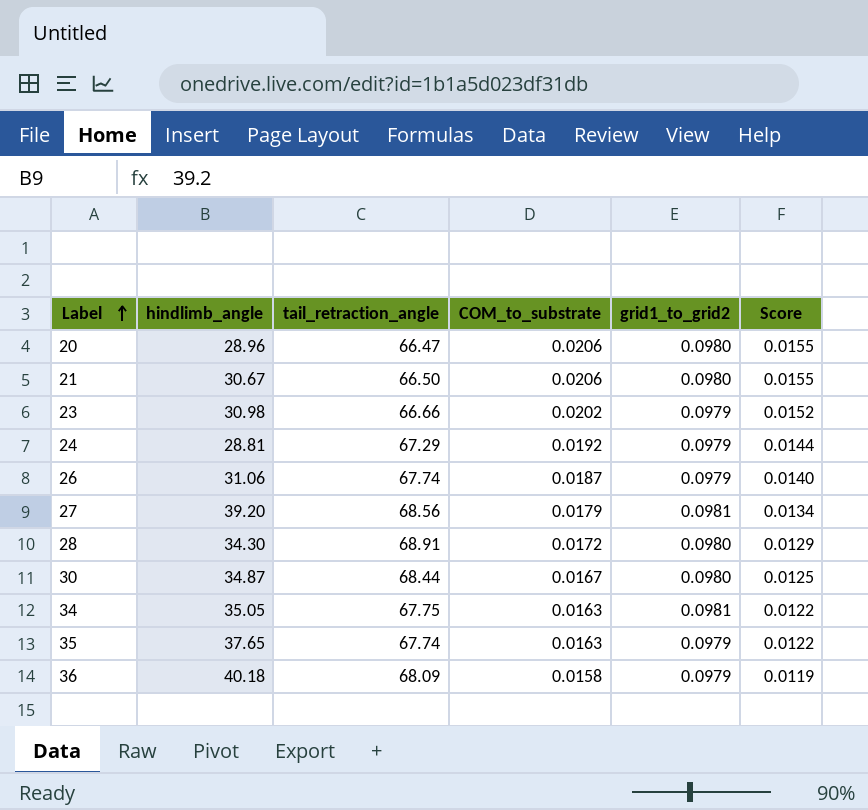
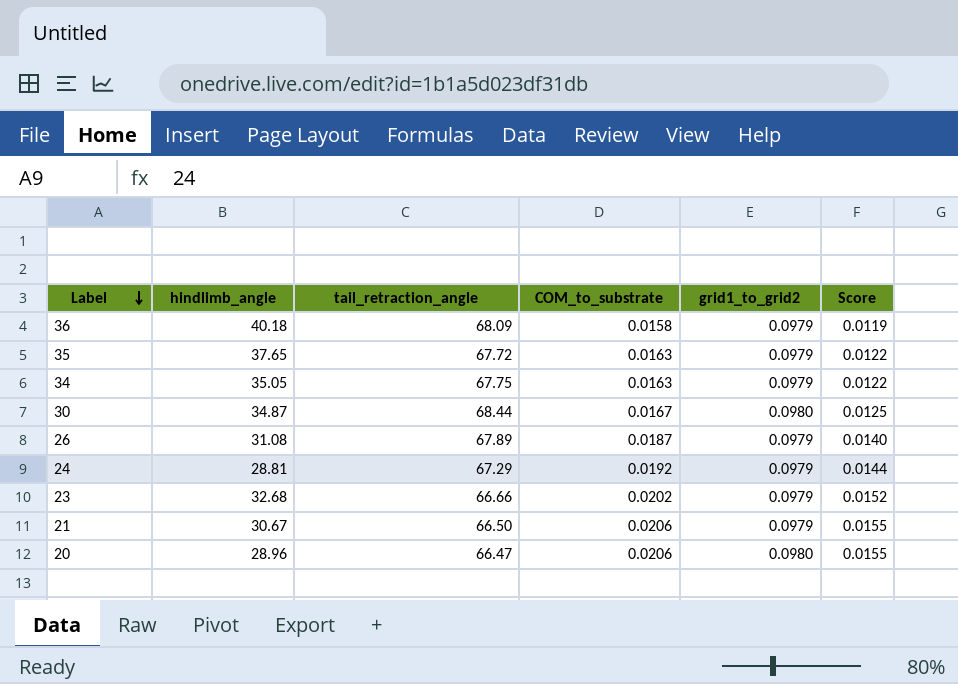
row order: Label ascending -> Label descending
row 27: 39.20 | 68.56 | 0.0179 | 0.0981 | 0.0134 -> none
row 28: 34.30 | 68.91 | 0.0172 | 0.0980 | 0.0129 -> none
35 | tail_retraction_angle: 67.74 -> 67.72
34 | grid1_to_grid2: 0.0981 -> 0.0979
26 | hindlimb_angle: 31.06 -> 31.08
26 | tail_retraction_angle: 67.74 -> 67.89
23 | hindlimb_angle: 30.98 -> 32.68
21 | grid1_to_grid2: 0.0980 -> 0.0979

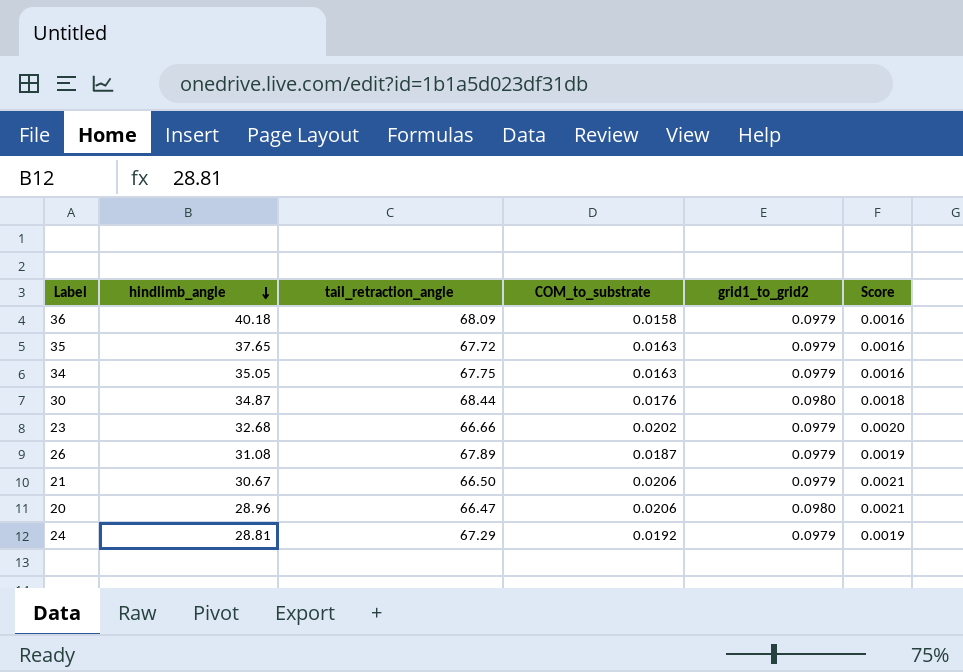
row order: Label descending -> hindlimb_angle descending
column Score | formula: [COM_to_substrate] * 0.75 -> [COM_to_substrate] * 0.1
30 | COM_to_substrate: 0.0167 -> 0.0176

